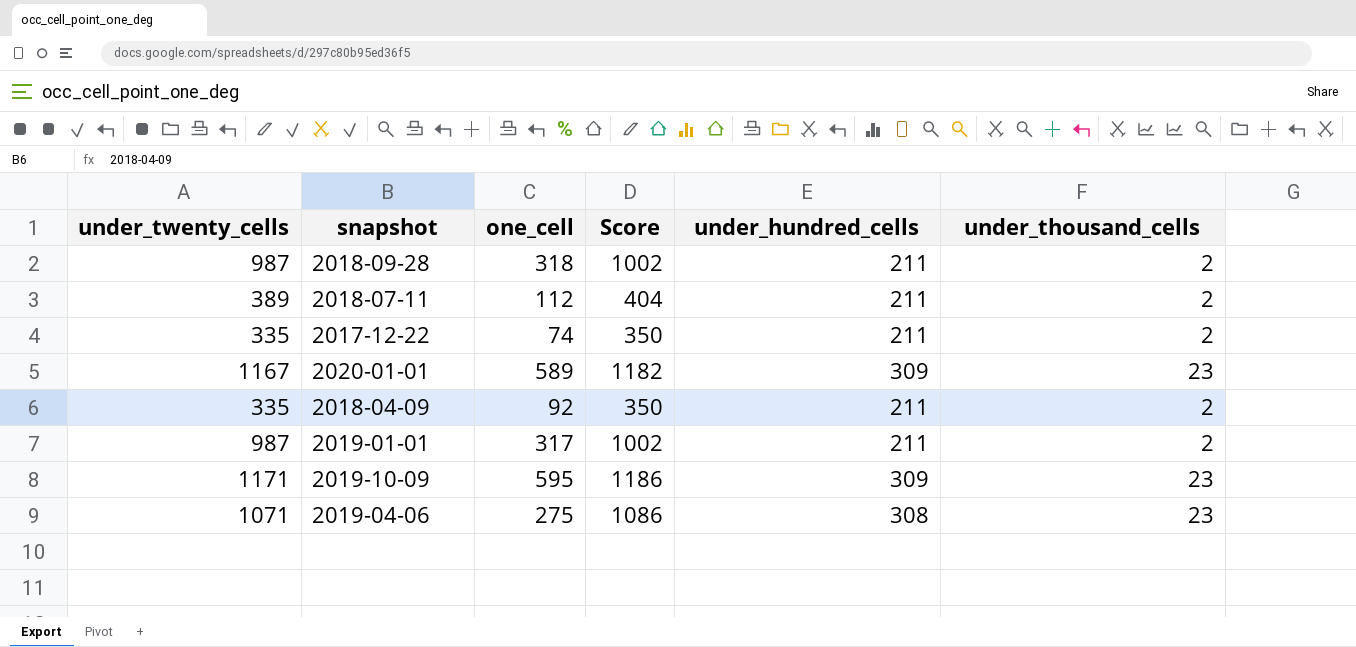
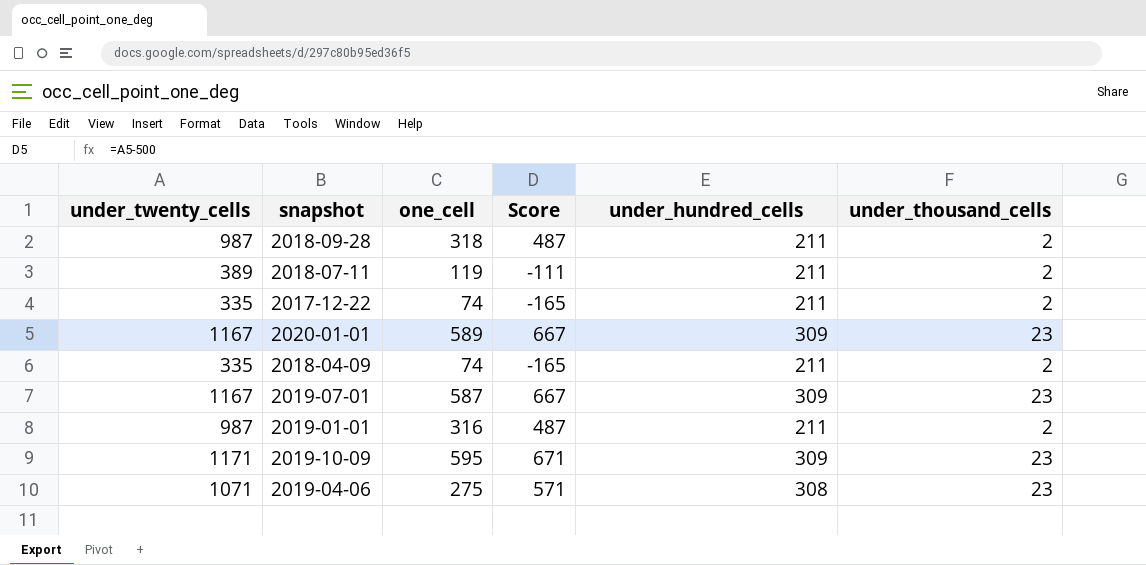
column Score | formula: [under_twenty_cells] + 15 -> [under_twenty_cells] - 500
2018-07-11 | one_cell: 112 -> 119
2018-04-09 | one_cell: 92 -> 74
row 2019-07-01: none -> 1167 | 587 | 667 | 309 | 23
2019-01-01 | one_cell: 317 -> 316

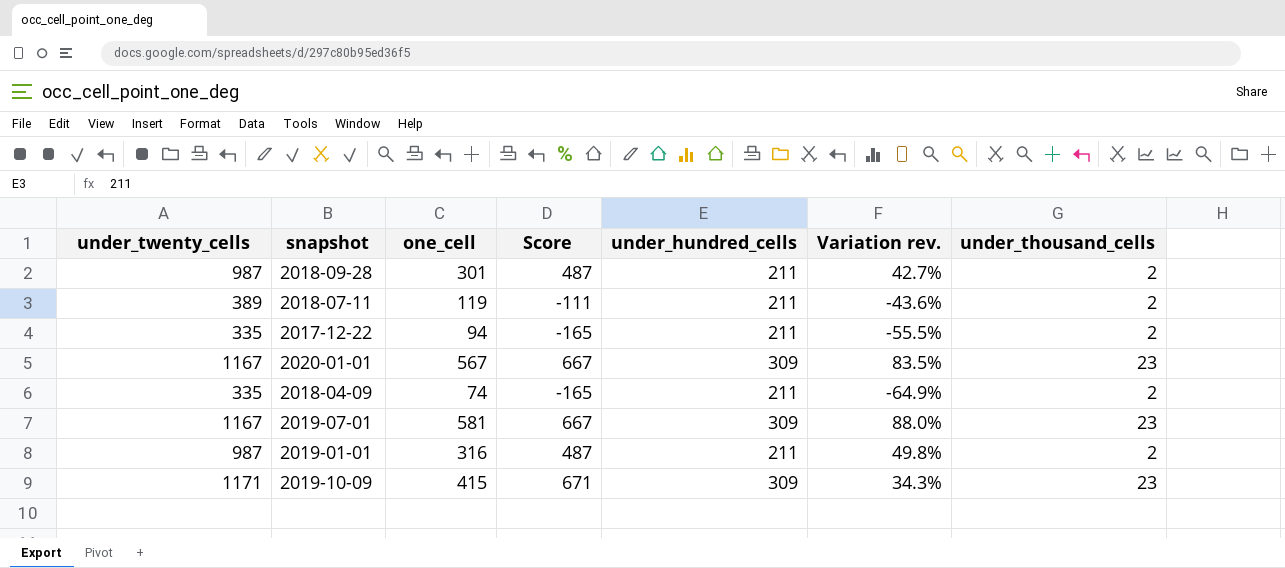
column Variation rev. | formula: none -> ([one_cell] - [under_hundred_cells]) / [under_hundred_cells]
row 2019-04-06: 1071 | 275 | 571 | 308 | 23 -> none
2018-09-28 | one_cell: 318 -> 301
2017-12-22 | one_cell: 74 -> 94
2020-01-01 | one_cell: 589 -> 567
2019-07-01 | one_cell: 587 -> 581
2019-10-09 | one_cell: 595 -> 415

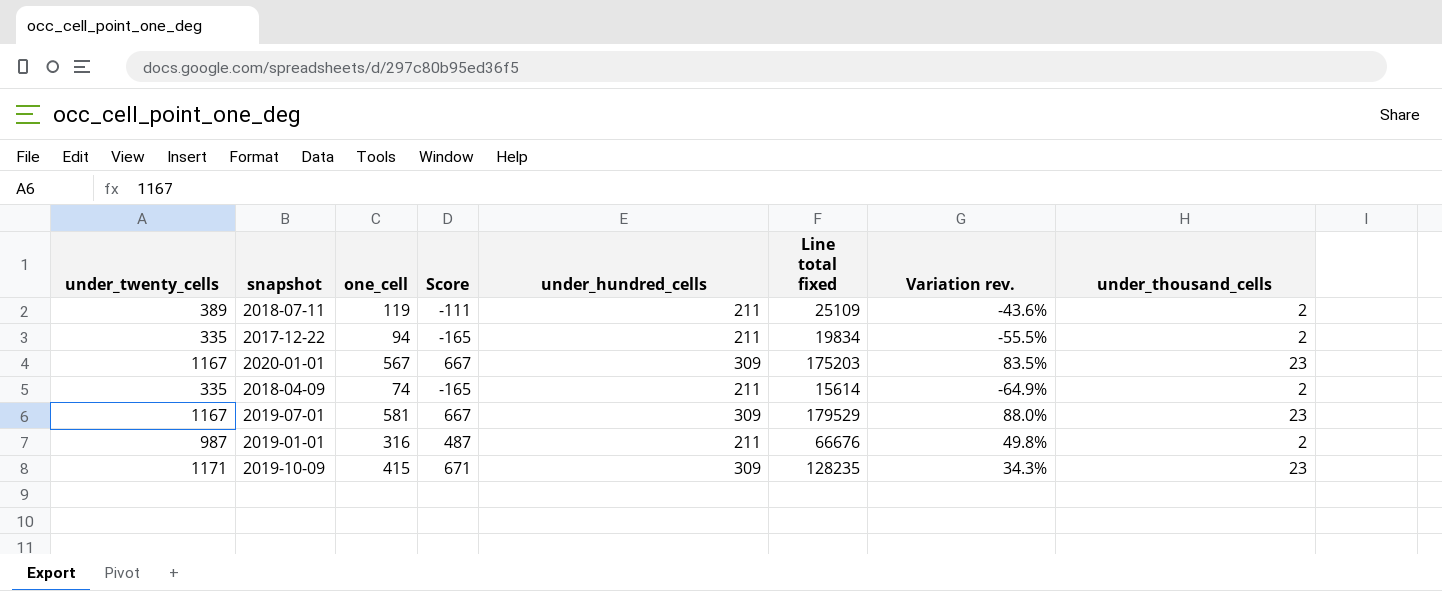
column Line total fixed | formula: none -> [one_cell] * [under_hundred_cells]
row 2018-09-28: 987 | 301 | 487 | 211 | 42.7% | 2 -> none

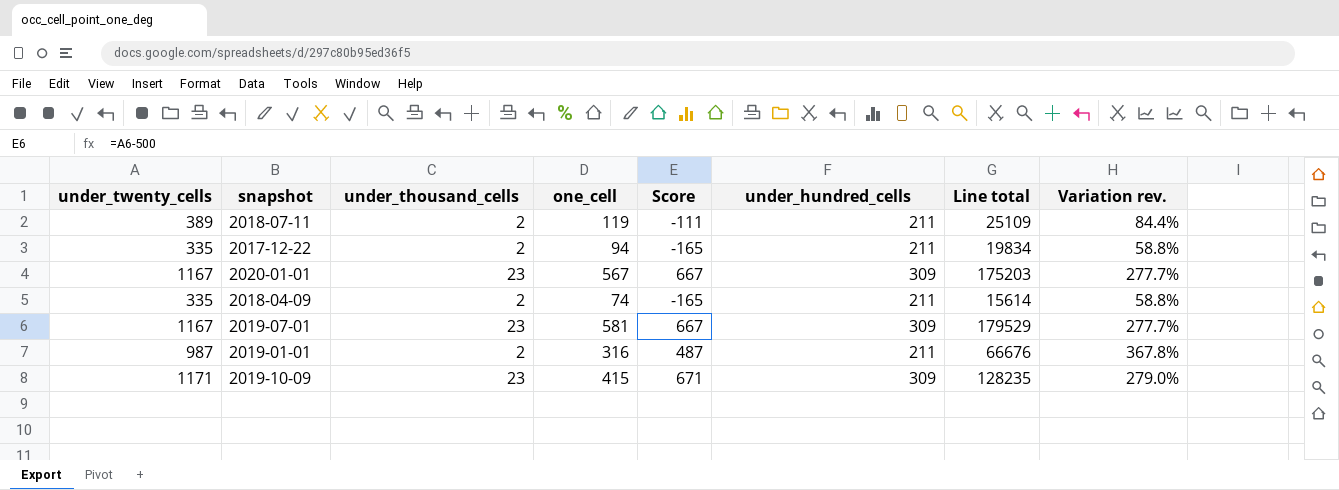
column under_thousand_cells | position: 8 -> 3
column name: Line total fixed -> Line total
column Variation rev. | formula: ([one_cell] - [under_hundred_cells]) / [under_hundred_cells] -> ([under_twenty_cells] - [under_hundred_cells]) / [under_hundred_cells]

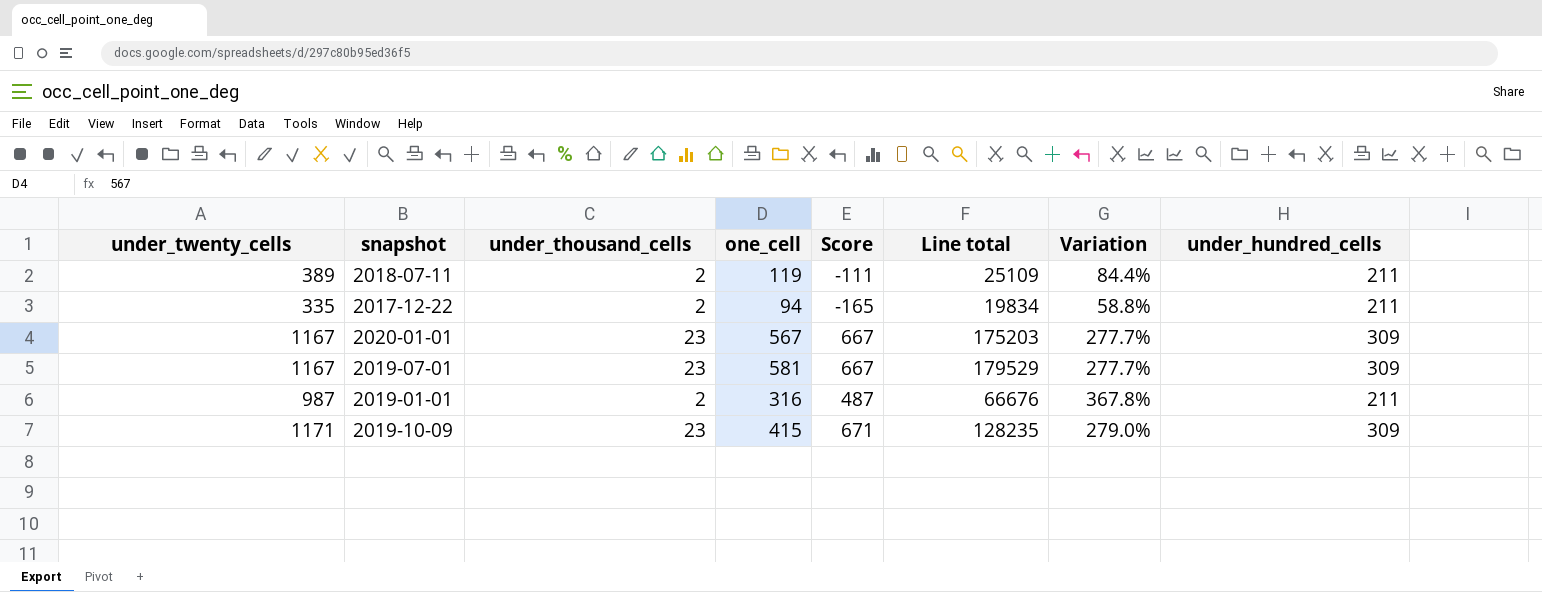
column name: Variation rev. -> Variation
column under_hundred_cells | position: 6 -> 8
row 2018-04-09: 335 | 2 | 74 | -165 | 211 | 15614 | 58.8% -> none

